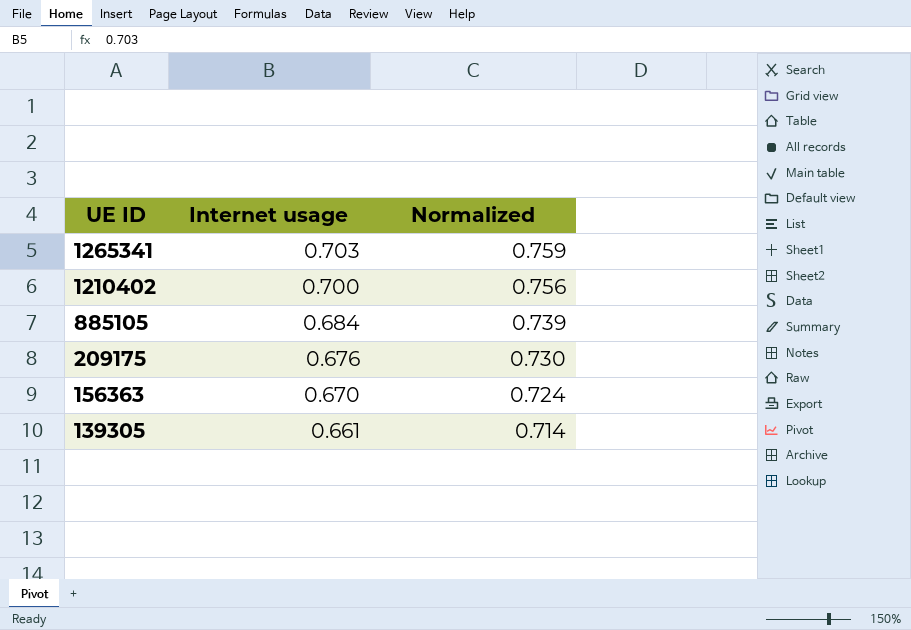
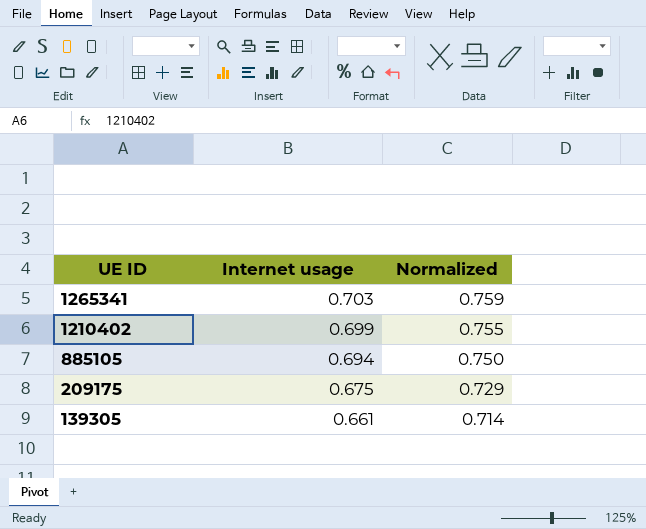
row 156363: 0.670 | 0.724 -> none
1210402 | Internet usage: 0.700 -> 0.699
1210402 | Normalized: 0.756 -> 0.755
885105 | Internet usage: 0.684 -> 0.694
885105 | Normalized: 0.739 -> 0.750
209175 | Internet usage: 0.676 -> 0.675
209175 | Normalized: 0.730 -> 0.729

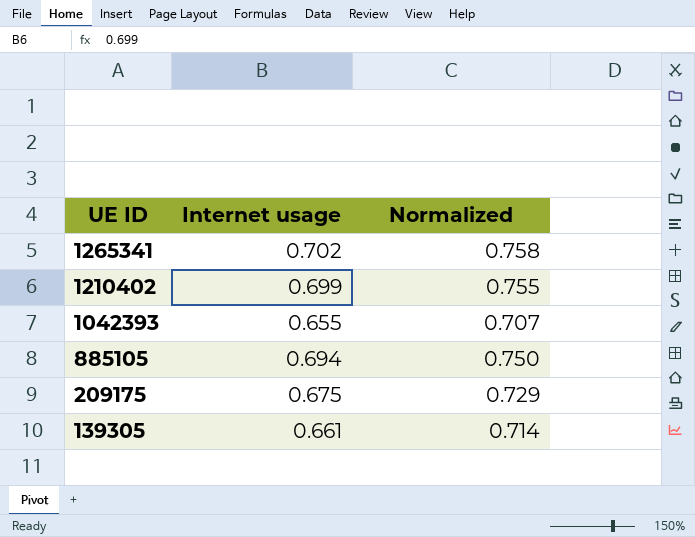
1265341 | Internet usage: 0.703 -> 0.702
1265341 | Normalized: 0.759 -> 0.758
row 1042393: none -> 0.655 | 0.707

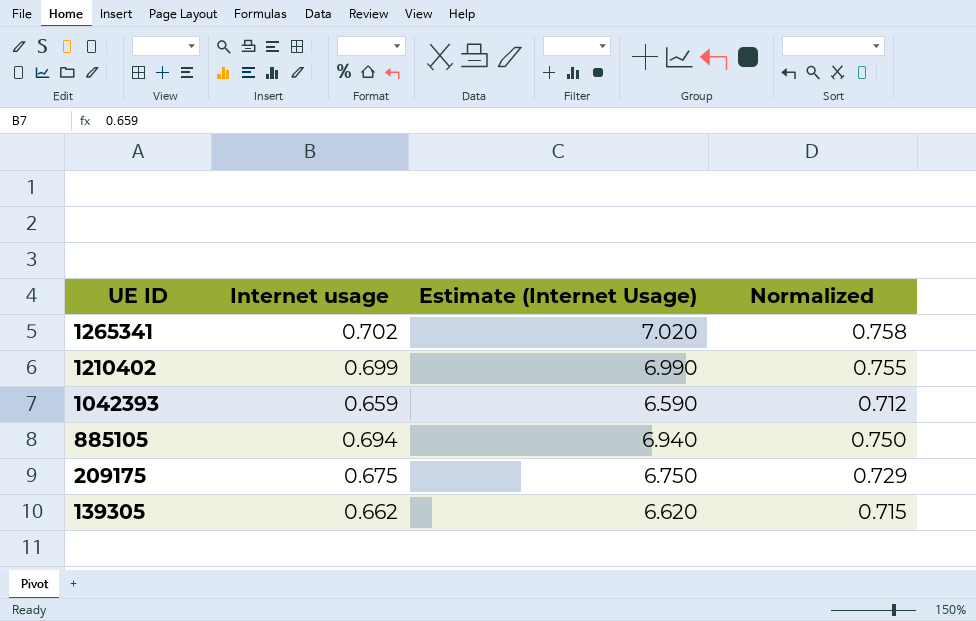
column Estimate (Internet Usage) | formula: none -> [Internet usage] * 10
1042393 | Internet usage: 0.655 -> 0.659
1042393 | Normalized: 0.707 -> 0.712
139305 | Internet usage: 0.661 -> 0.662
139305 | Normalized: 0.714 -> 0.715

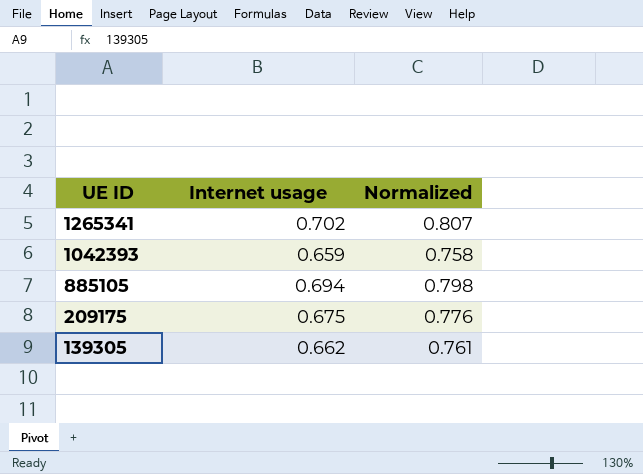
column Estimate (Internet Usage) | formula: [Internet usage] * 10 -> none
column Normalized | formula: [Internet usage] * 1.08 -> [Internet usage] * 1.15
row 1210402: 0.699 | 6.990 | 0.755 -> none

